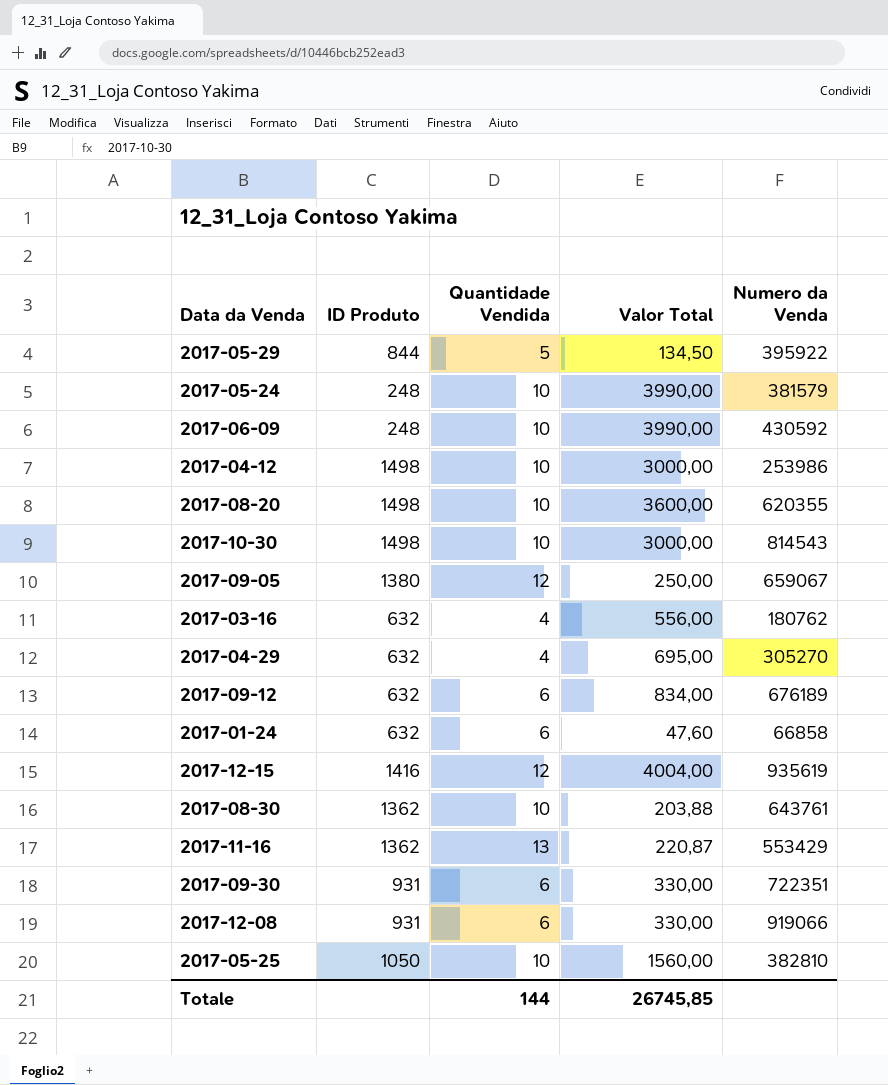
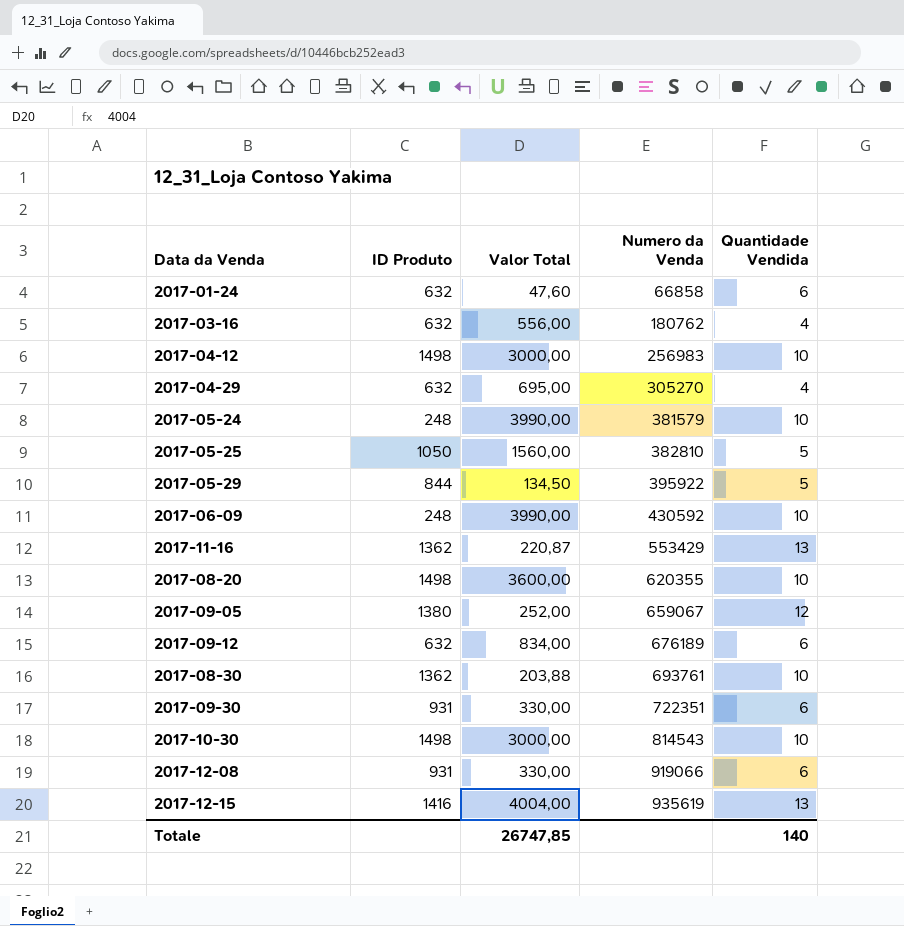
row order: none -> Numero da Venda ascending
column Quantidade Vendida | position: 3 -> 5
2017-04-12 | Numero da Venda: 253986 -> 256983
2017-05-25 | Quantidade Vendida: 10 -> 5
2017-09-05 | Valor Total: 250,00 -> 252,00
2017-08-30 | Numero da Venda: 643761 -> 693761
2017-12-15 | Quantidade Vendida: 12 -> 13
Totale | Valor Total: 26745,85 -> 26747,85
Totale | Quantidade Vendida: 144 -> 140

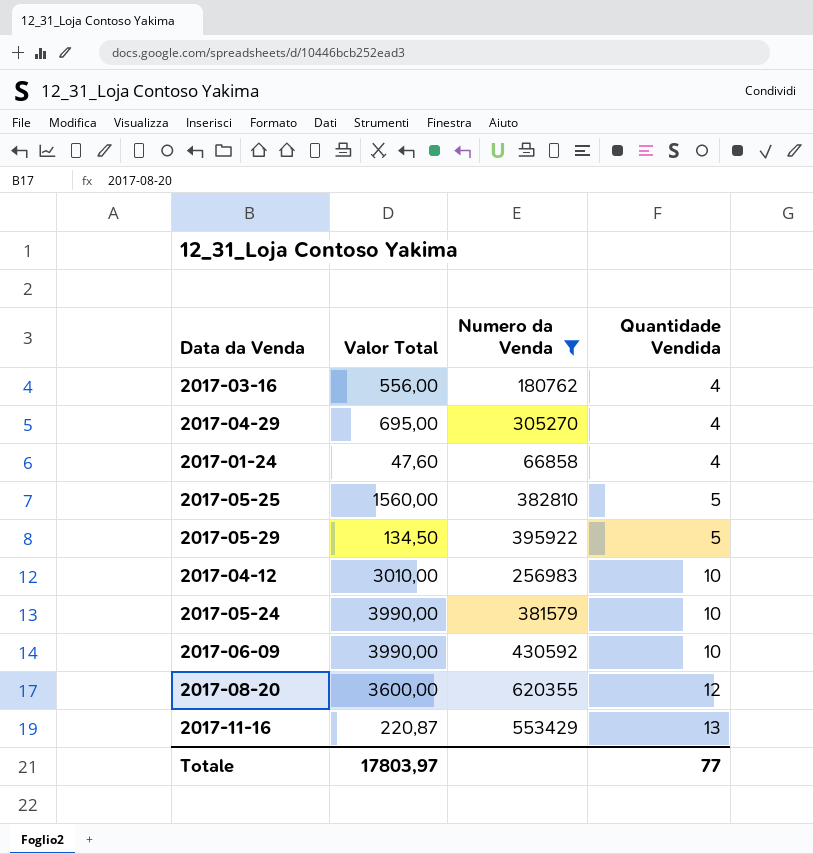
filter: none -> Numero da Venda <= 620355
row order: Numero da Venda ascending -> Quantidade Vendida ascending
column ID Produto | position: 2 -> none
2017-01-24 | Quantidade Vendida: 6 -> 4
2017-04-12 | Valor Total: 3000,00 -> 3010,00
2017-08-20 | Quantidade Vendida: 10 -> 12
Totale | Valor Total: 26747,85 -> 17803,97
Totale | Quantidade Vendida: 140 -> 77

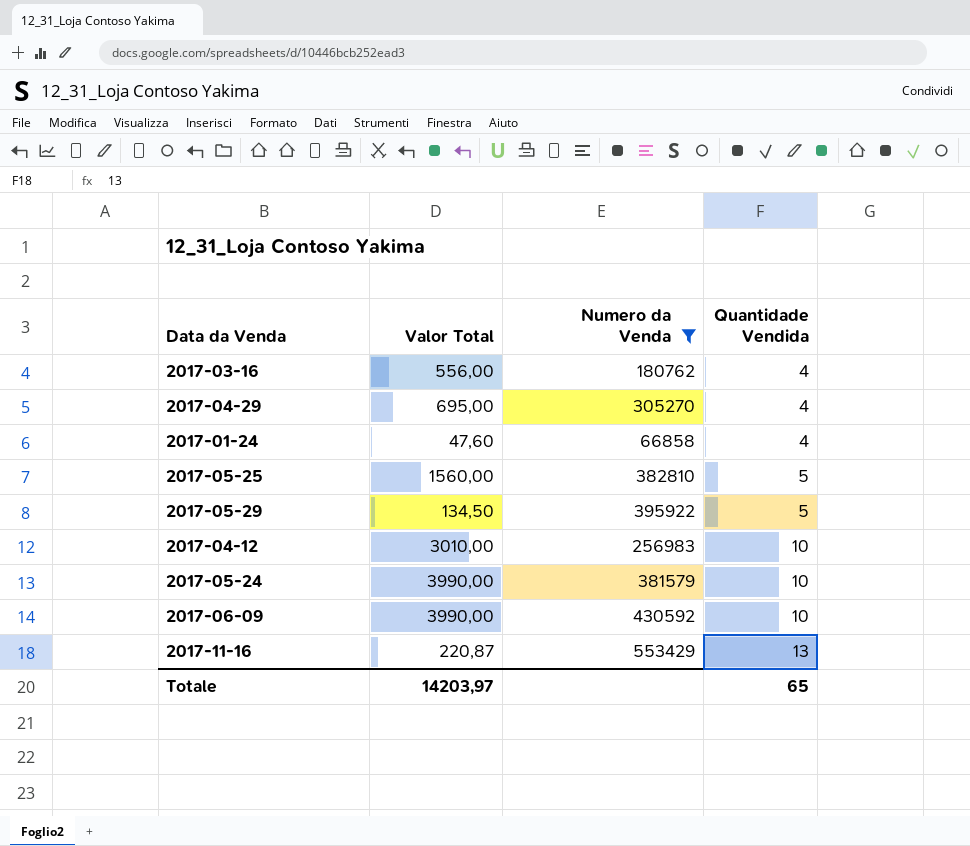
row 2017-08-20: 3600,00 | 620355 | 12 -> none
Totale | Valor Total: 17803,97 -> 14203,97
Totale | Quantidade Vendida: 77 -> 65

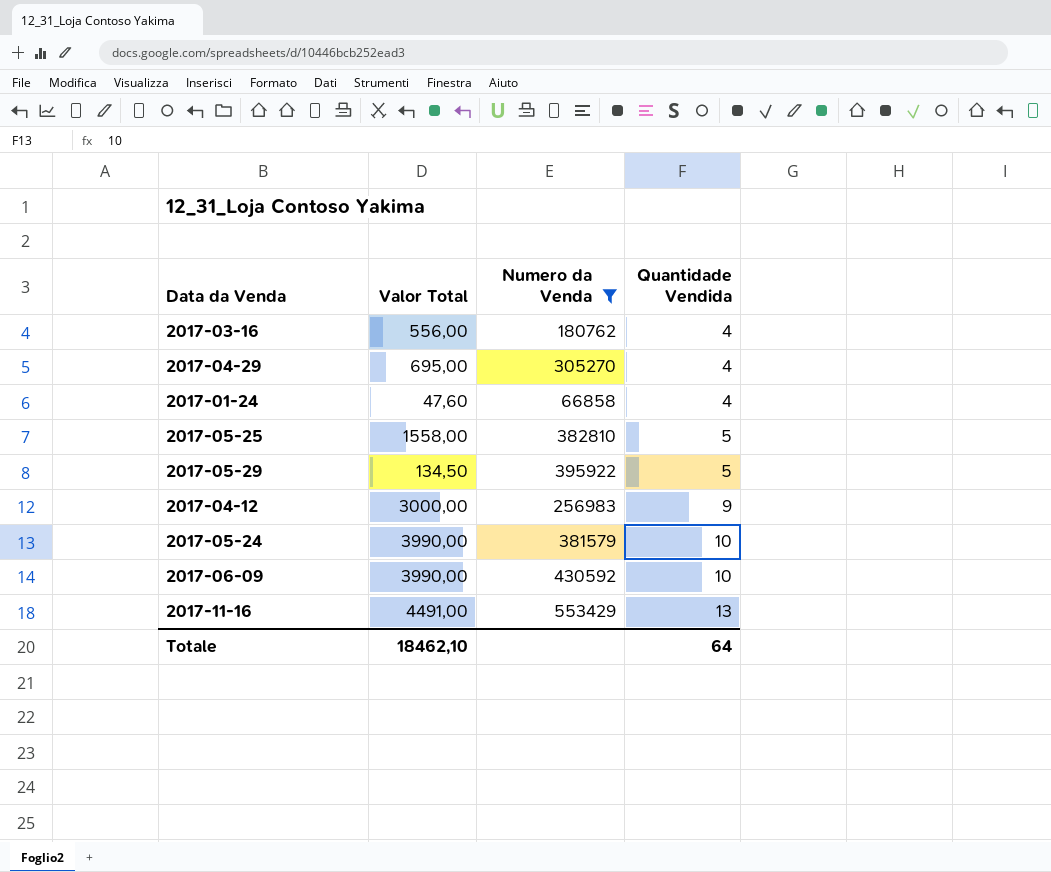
2017-05-25 | Valor Total: 1560,00 -> 1558,00
2017-04-12 | Valor Total: 3010,00 -> 3000,00
2017-04-12 | Quantidade Vendida: 10 -> 9
2017-11-16 | Valor Total: 220,87 -> 4491,00
Totale | Valor Total: 14203,97 -> 18462,10
Totale | Quantidade Vendida: 65 -> 64

